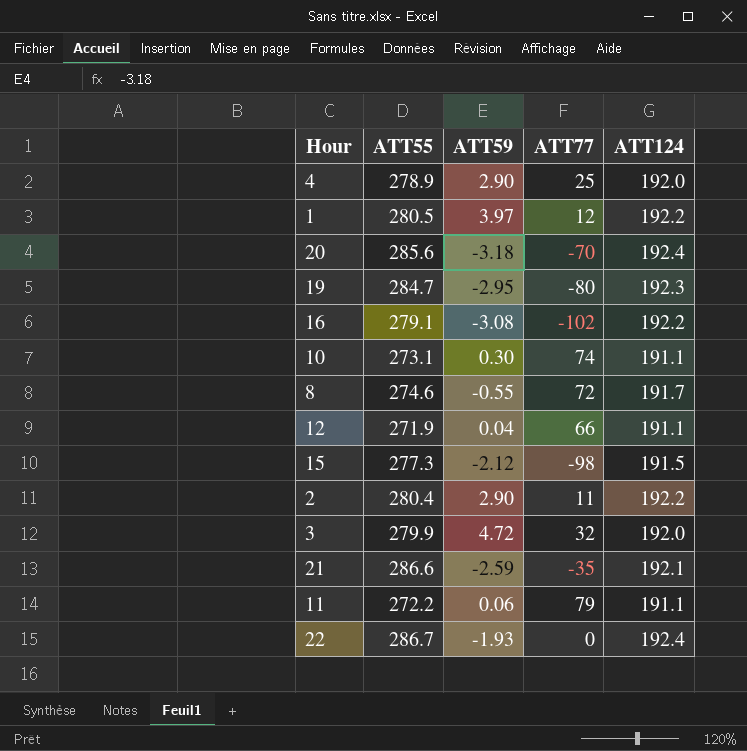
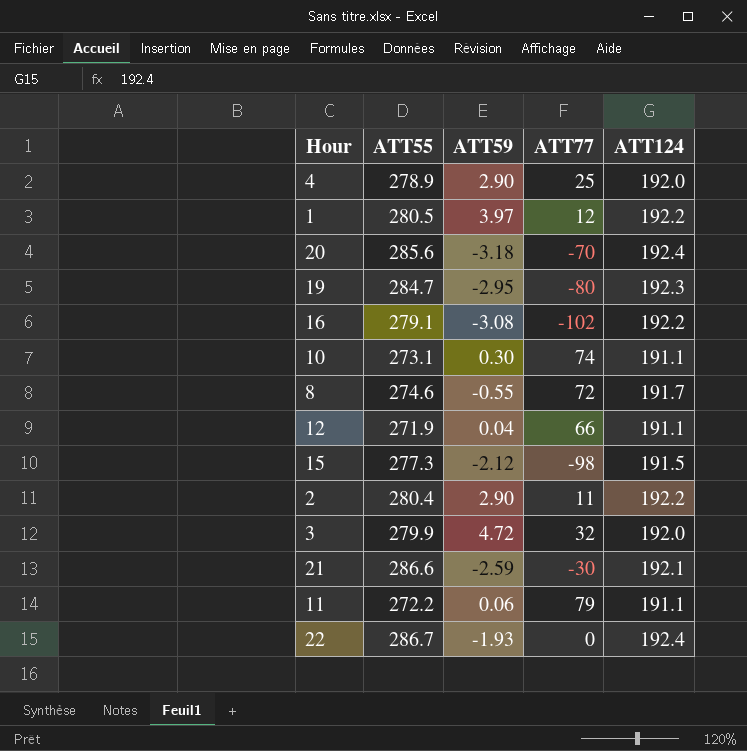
21 | ATT77: -35 -> -30

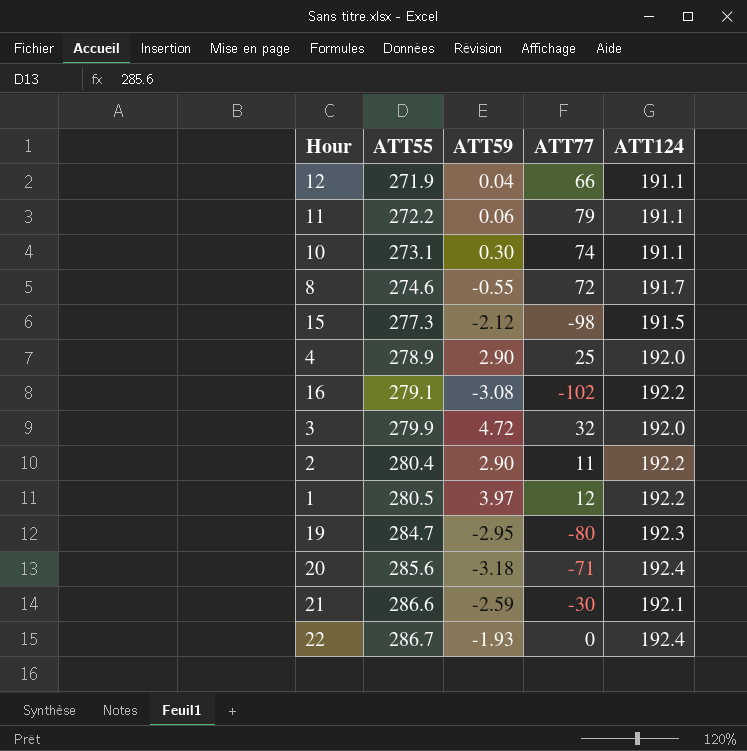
row order: none -> ATT55 ascending
20 | ATT77: -70 -> -71

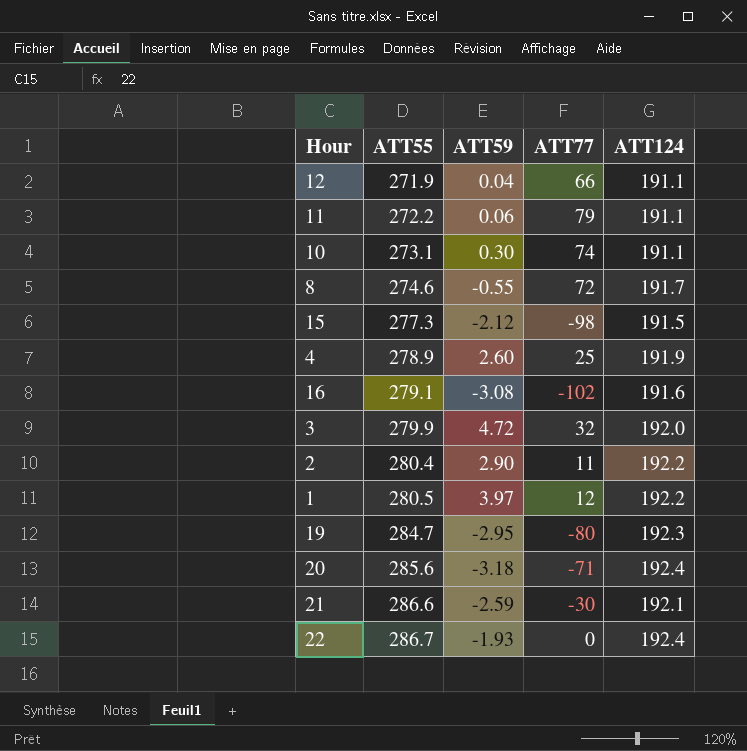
4 | ATT59: 2.90 -> 2.60
4 | ATT124: 192.0 -> 191.9
16 | ATT124: 192.2 -> 191.6

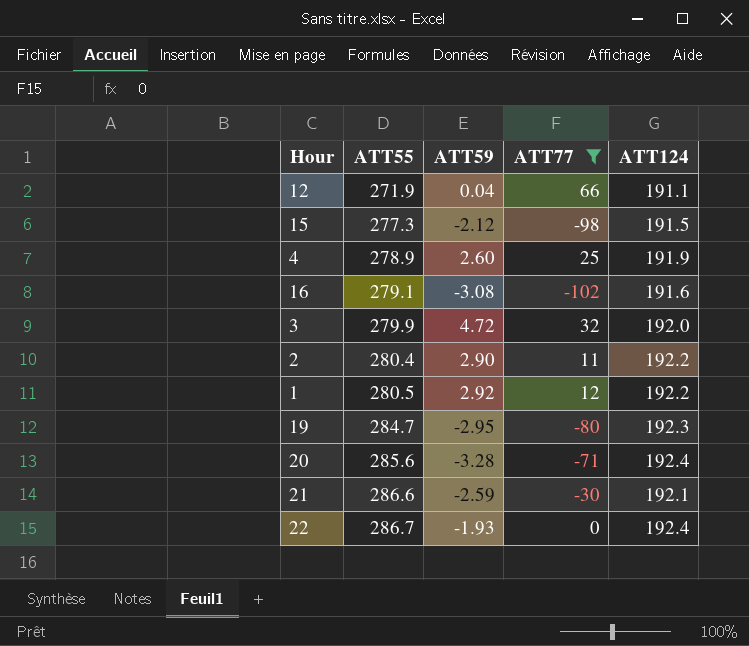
filter: none -> ATT77 <= 66
1 | ATT59: 3.97 -> 2.92
20 | ATT59: -3.18 -> -3.28

